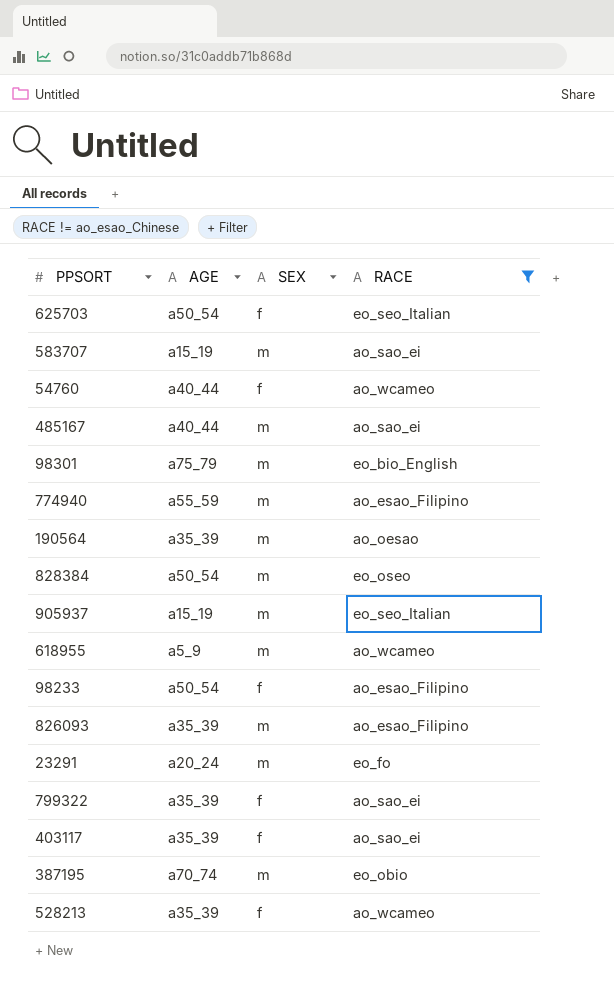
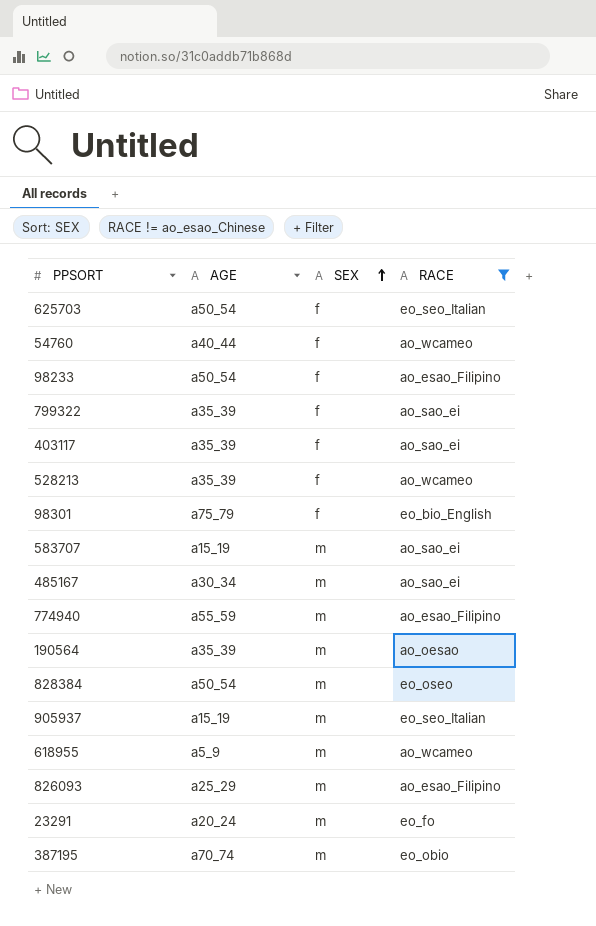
row order: none -> SEX ascending
98301 | SEX: m -> f
485167 | AGE: a40_44 -> a30_34
826093 | AGE: a35_39 -> a25_29

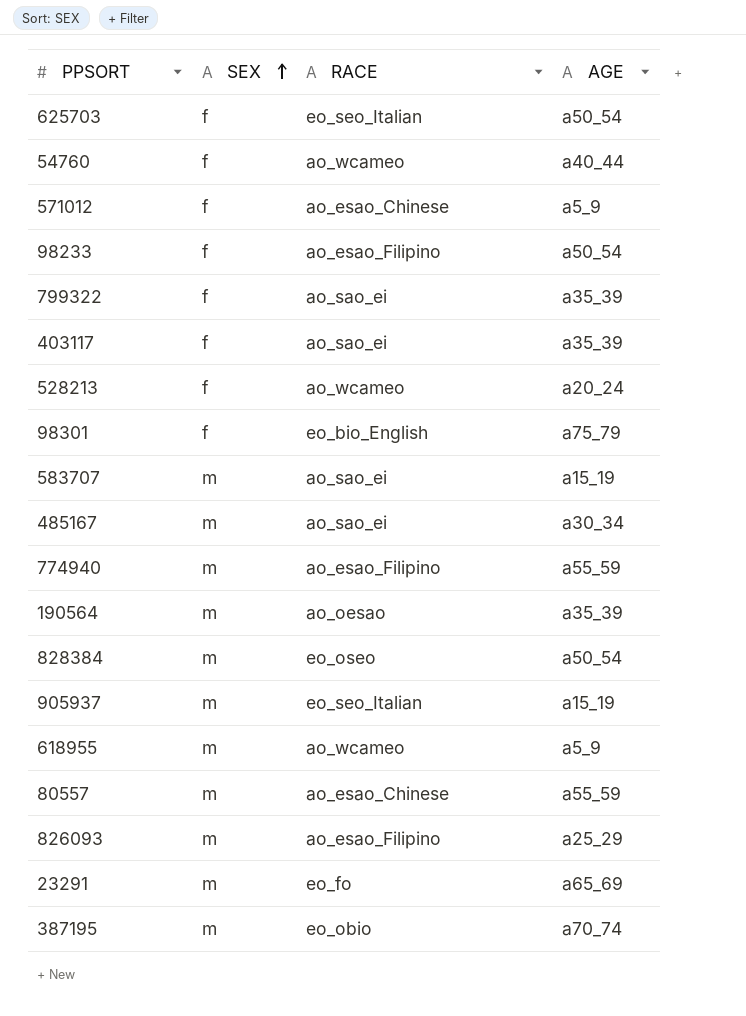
filter: RACE != ao_esao_Chinese -> none
column AGE | position: 2 -> 4
528213 | AGE: a35_39 -> a20_24
23291 | AGE: a20_24 -> a65_69

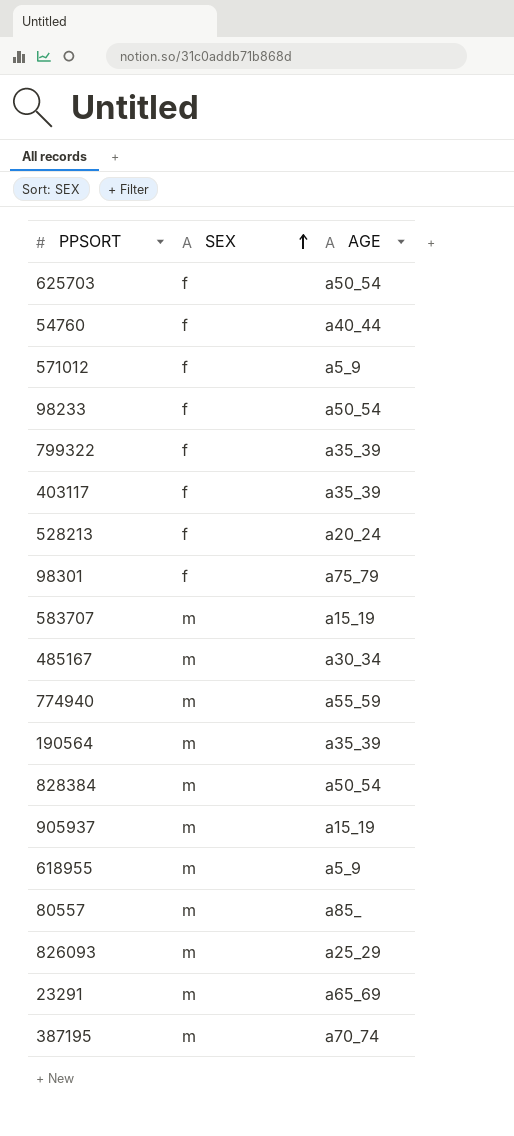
column RACE | position: 3 -> none
80557 | AGE: a55_59 -> a85_

